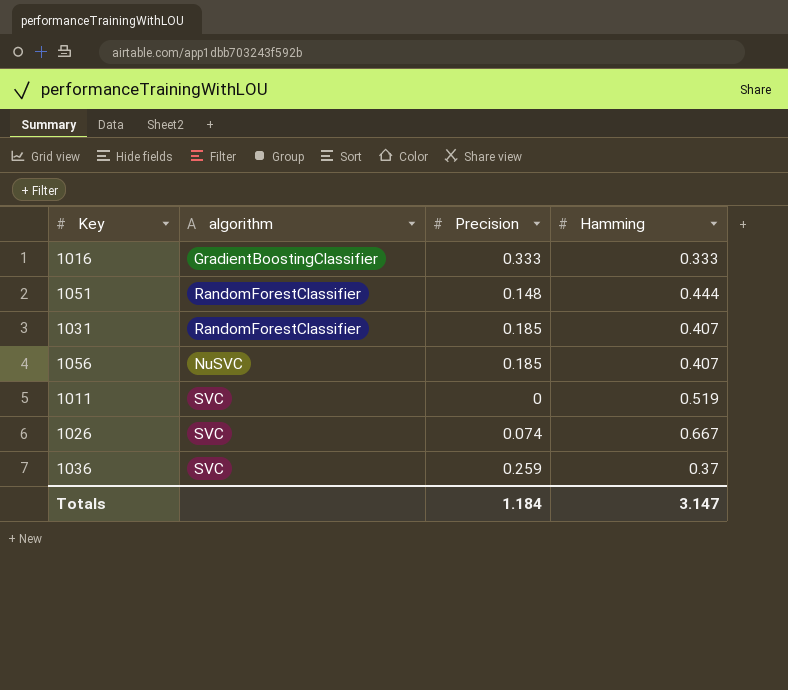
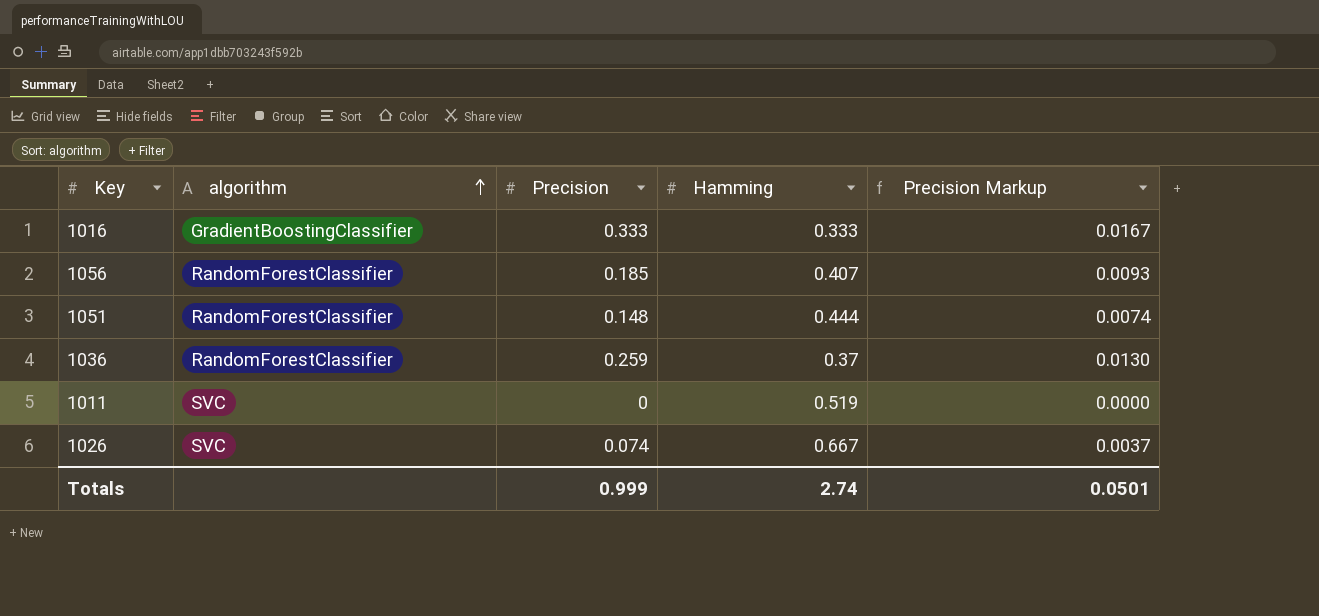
row order: none -> algorithm ascending
column Precision Markup | formula: none -> [Precision] * 0.05
row 1031: RandomForestClassifier | 0.185 | 0.407 -> none
1056 | algorithm: NuSVC -> RandomForestClassifier
1036 | algorithm: SVC -> RandomForestClassifier
Totals | Precision: 1.184 -> 0.999
Totals | Hamming: 3.147 -> 2.74

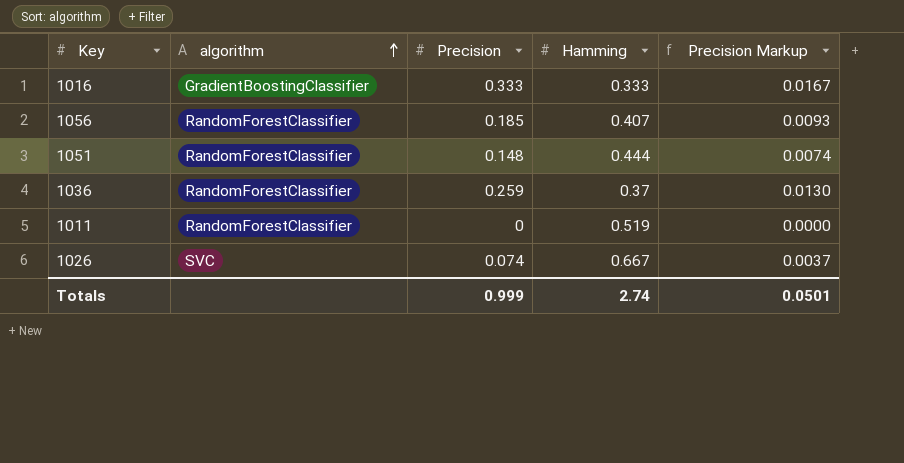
1011 | algorithm: SVC -> RandomForestClassifier

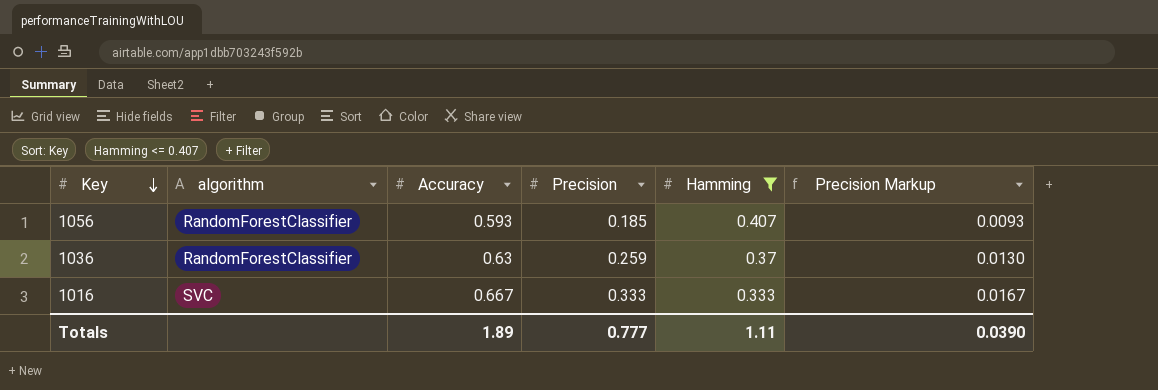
filter: none -> Hamming <= 0.407
row order: algorithm ascending -> Key descending
column Accuracy | position: none -> 3
1016 | algorithm: GradientBoostingClassifier -> SVC
Totals | Precision: 0.999 -> 0.777
Totals | Hamming: 2.74 -> 1.11
Totals | Precision Markup: 0.0501 -> 0.0390

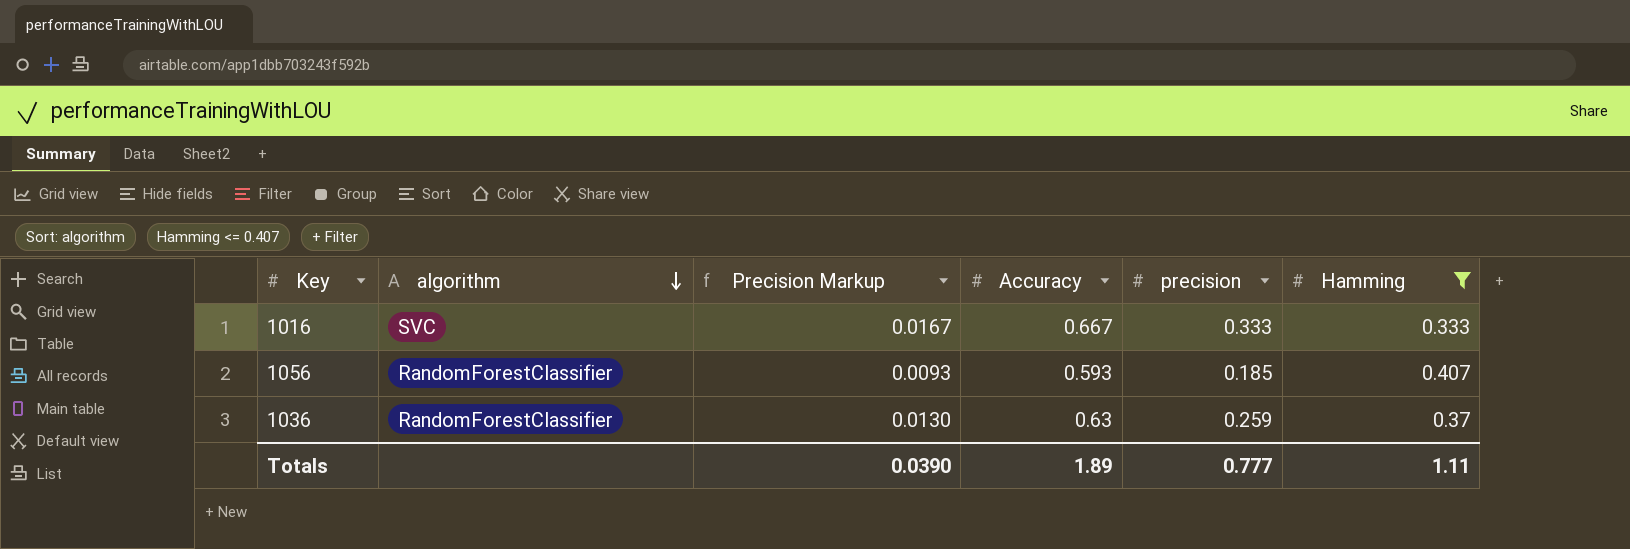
row order: Key descending -> algorithm descending
column Precision Markup | position: 6 -> 3
column name: Precision -> precision

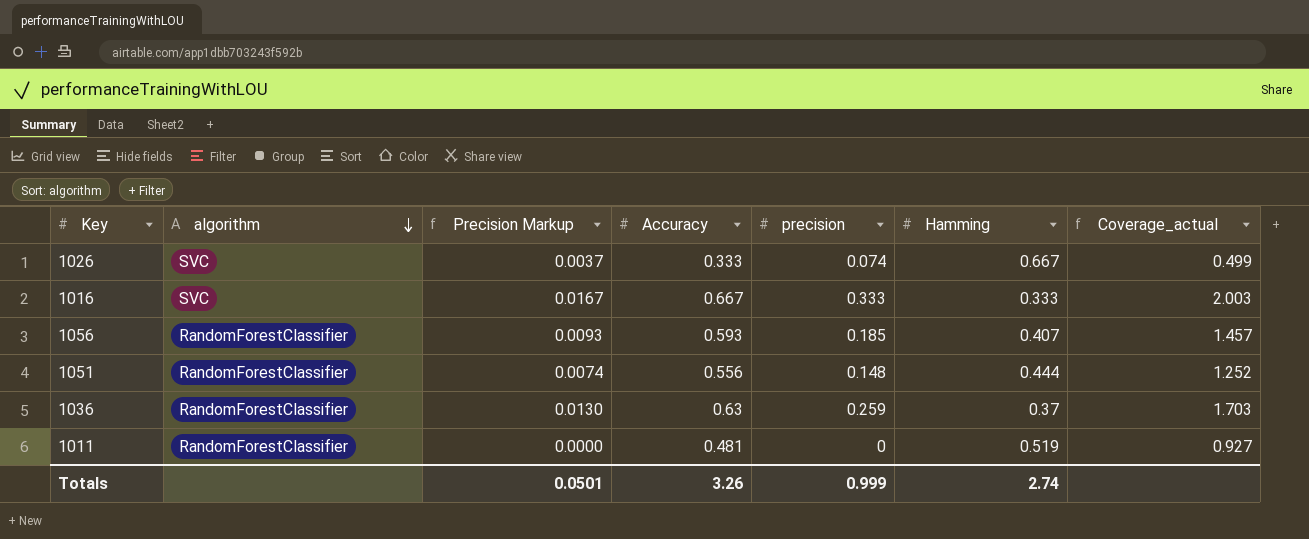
filter: Hamming <= 0.407 -> none
column Coverage_actual | formula: none -> [Accuracy] / [Hamming]
Totals | Precision Markup: 0.0390 -> 0.0501
Totals | Accuracy: 1.89 -> 3.26
Totals | precision: 0.777 -> 0.999
Totals | Hamming: 1.11 -> 2.74

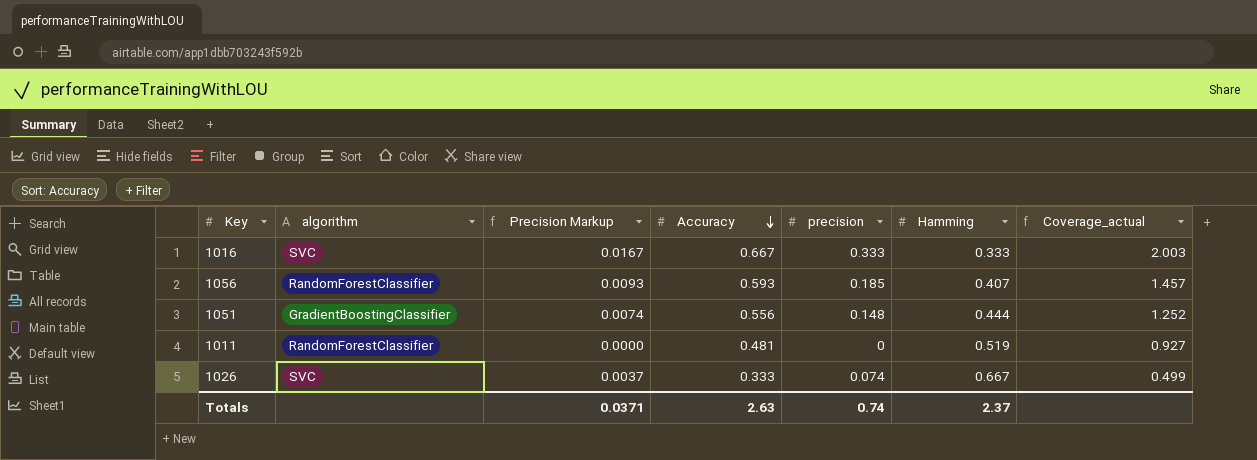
row order: algorithm descending -> Accuracy descending
row 1036: RandomForestClassifier | 0.0130 | 0.63 | 0.259 | 0.37 | 1.703 -> none
1051 | algorithm: RandomForestClassifier -> GradientBoostingClassifier
Totals | Precision Markup: 0.0501 -> 0.0371
Totals | Accuracy: 3.26 -> 2.63
Totals | precision: 0.999 -> 0.74
Totals | Hamming: 2.74 -> 2.37

